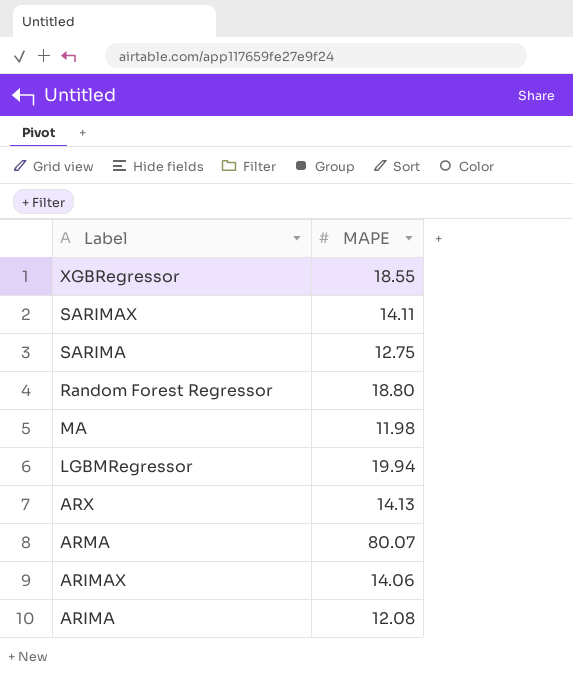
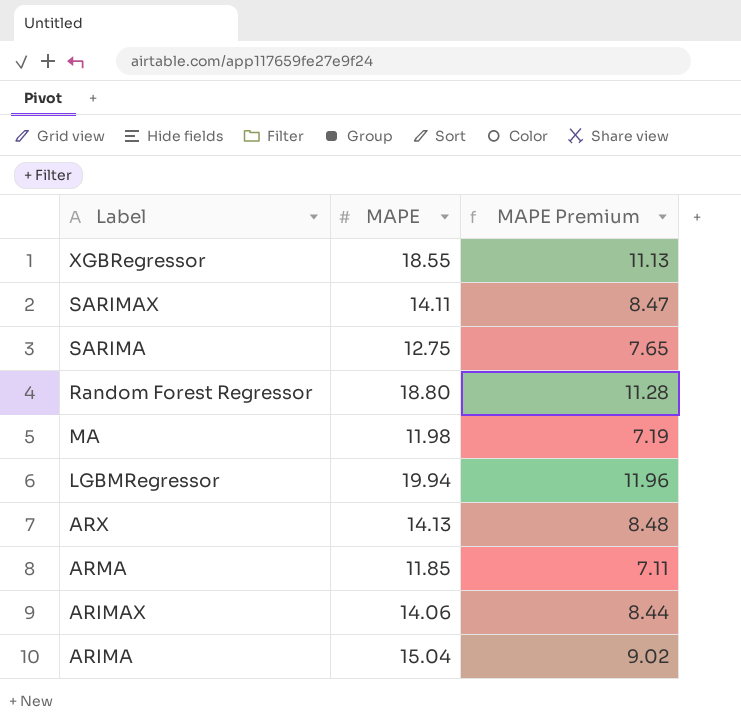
column MAPE Premium | formula: none -> [MAPE] * 0.6
ARMA | MAPE: 80.07 -> 11.85
ARIMA | MAPE: 12.08 -> 15.04

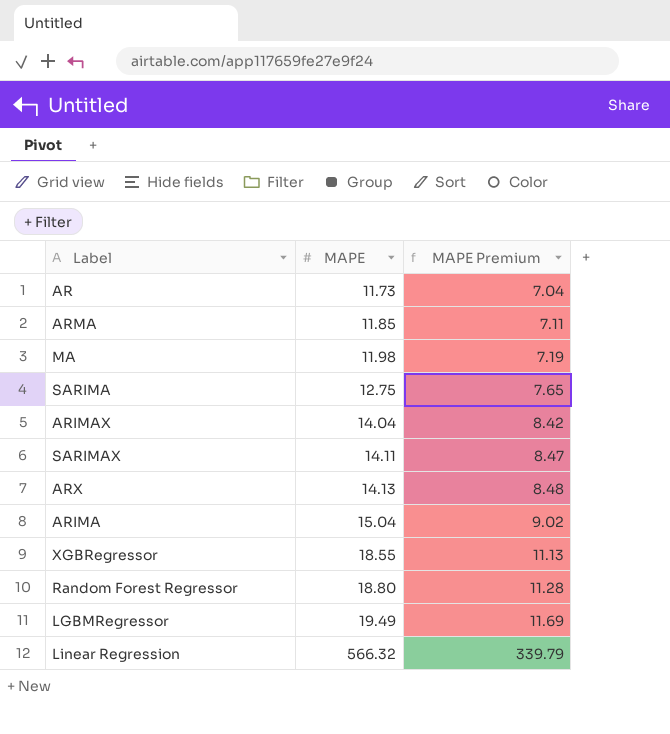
row order: Label descending -> MAPE ascending
row AR: none -> 11.73 | 7.04
ARIMAX | MAPE: 14.06 -> 14.04
ARIMAX | MAPE Premium: 8.44 -> 8.42
LGBMRegressor | MAPE: 19.94 -> 19.49
LGBMRegressor | MAPE Premium: 11.96 -> 11.69
row Linear Regression: none -> 566.32 | 339.79

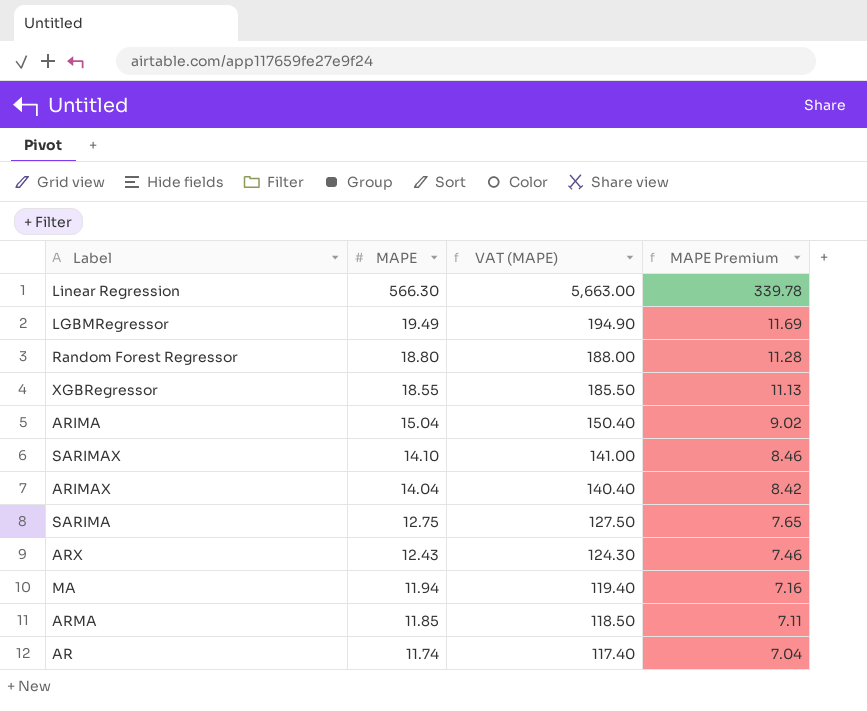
row order: MAPE ascending -> MAPE descending
column VAT (MAPE) | formula: none -> [MAPE] * 10
Linear Regression | MAPE: 566.32 -> 566.30
Linear Regression | MAPE Premium: 339.79 -> 339.78
SARIMAX | MAPE: 14.11 -> 14.10
SARIMAX | MAPE Premium: 8.47 -> 8.46
ARX | MAPE: 14.13 -> 12.43
ARX | MAPE Premium: 8.48 -> 7.46
MA | MAPE: 11.98 -> 11.94
MA | MAPE Premium: 7.19 -> 7.16
AR | MAPE: 11.73 -> 11.74

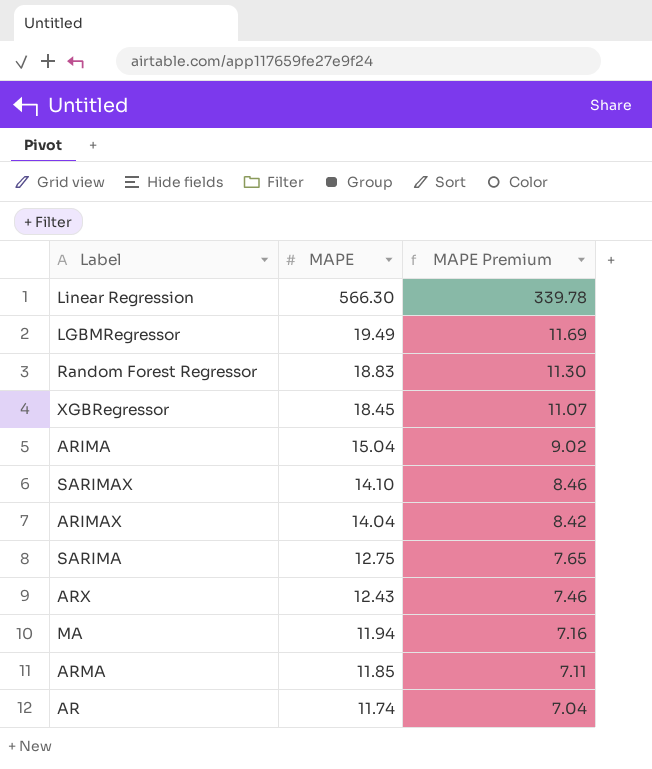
column VAT (MAPE) | formula: [MAPE] * 10 -> none
Random Forest Regressor | MAPE: 18.80 -> 18.83
Random Forest Regressor | MAPE Premium: 11.28 -> 11.30
XGBRegressor | MAPE: 18.55 -> 18.45
XGBRegressor | MAPE Premium: 11.13 -> 11.07

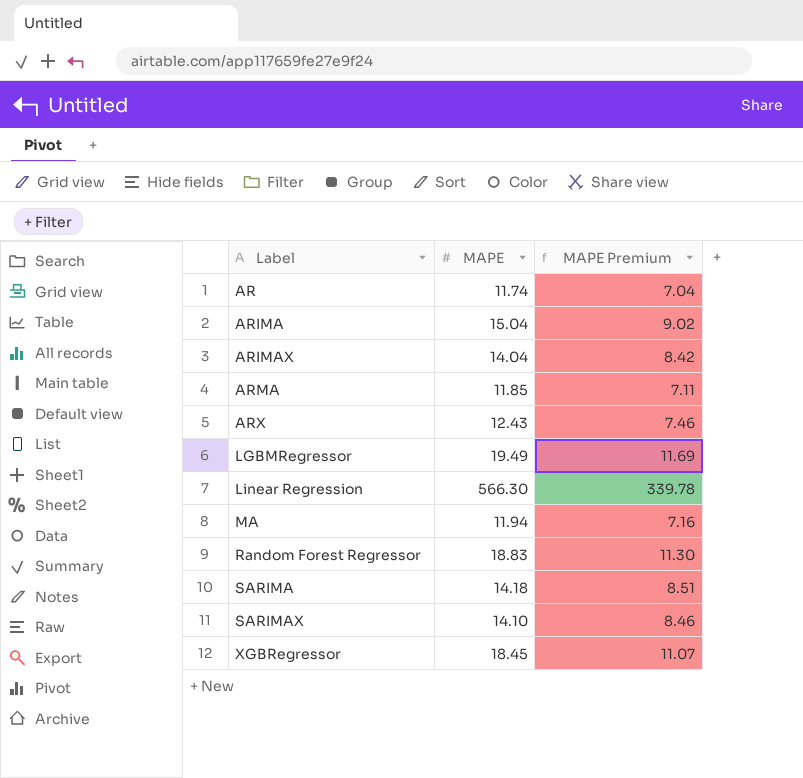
row order: MAPE descending -> Label ascending
SARIMA | MAPE: 12.75 -> 14.18
SARIMA | MAPE Premium: 7.65 -> 8.51

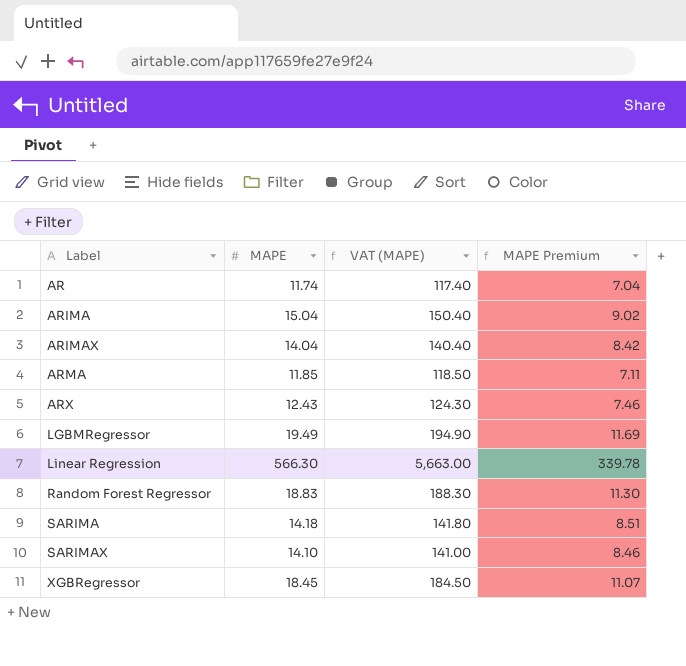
column VAT (MAPE) | formula: none -> [MAPE] * 10
row MA: 11.94 | 7.16 -> none

